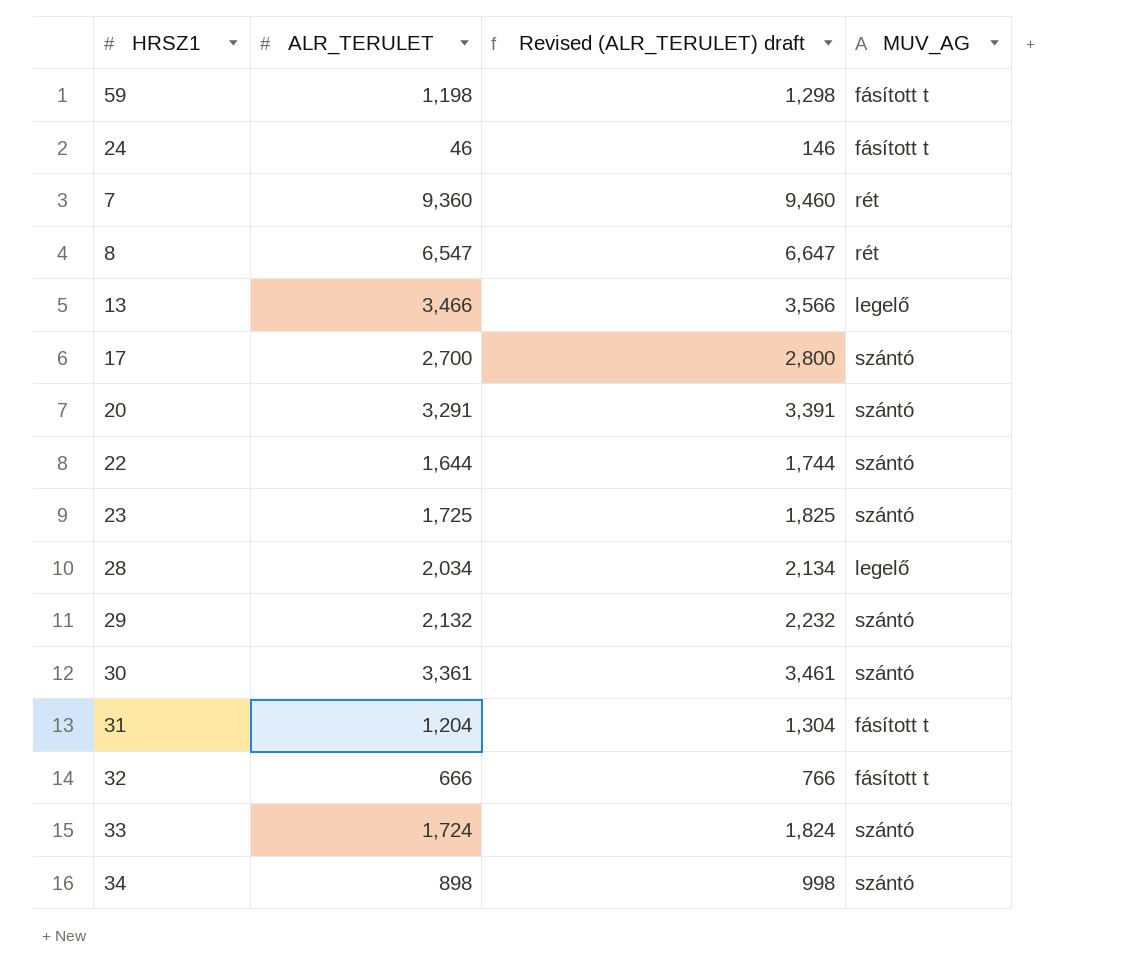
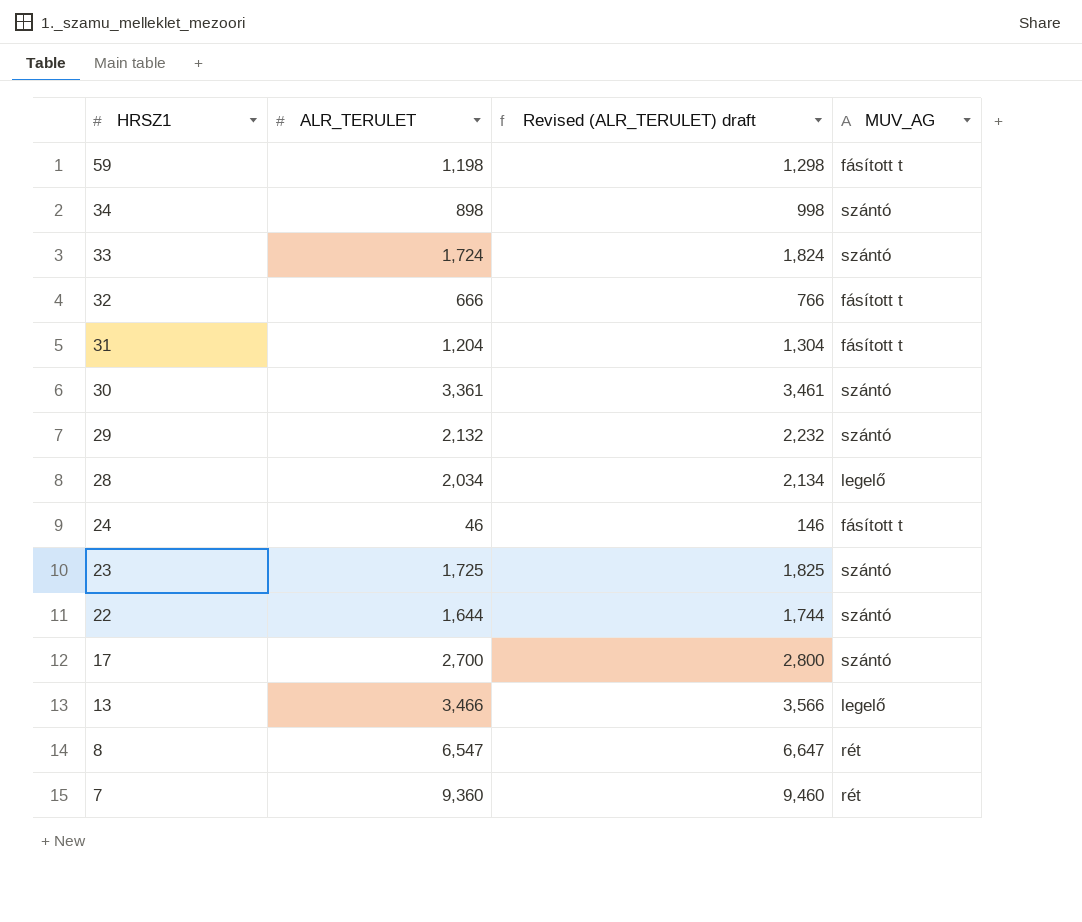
row order: none -> HRSZ1 descending
row 20: 3,291 | 3,391 | szántó -> none

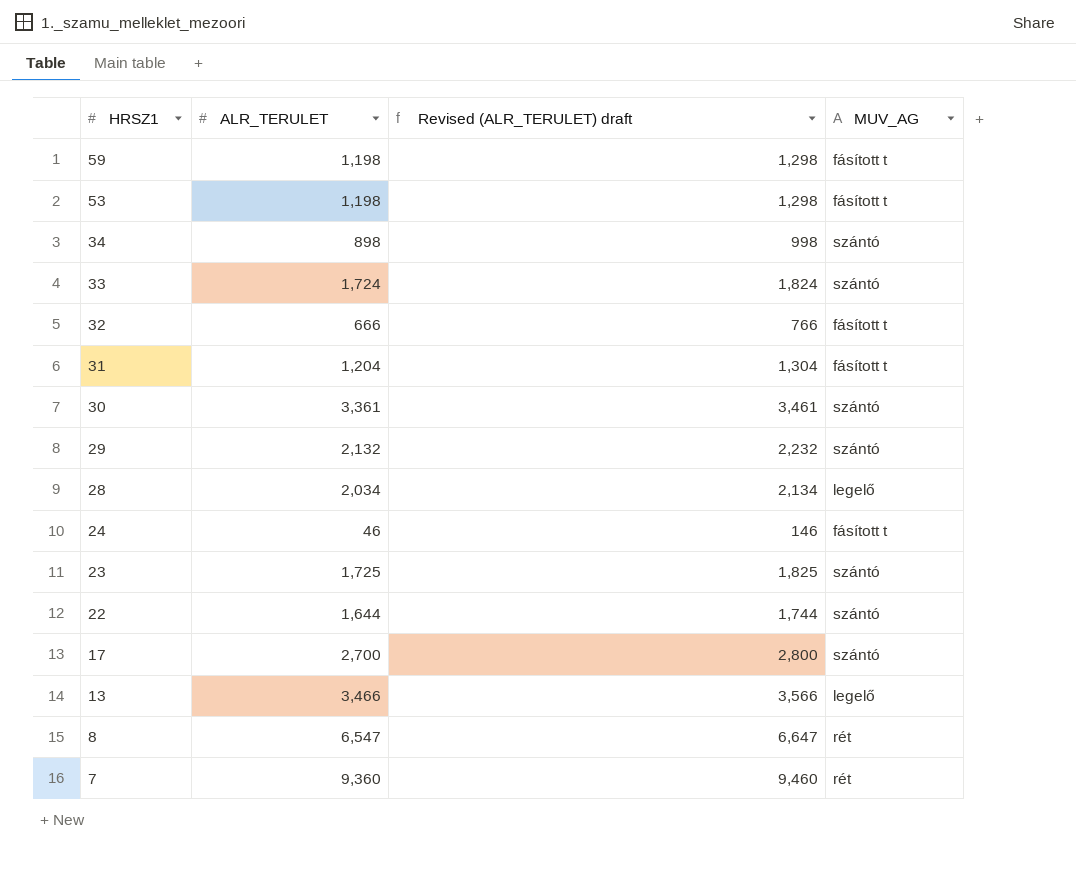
row 53: none -> 1,198 | 1,298 | fásított t

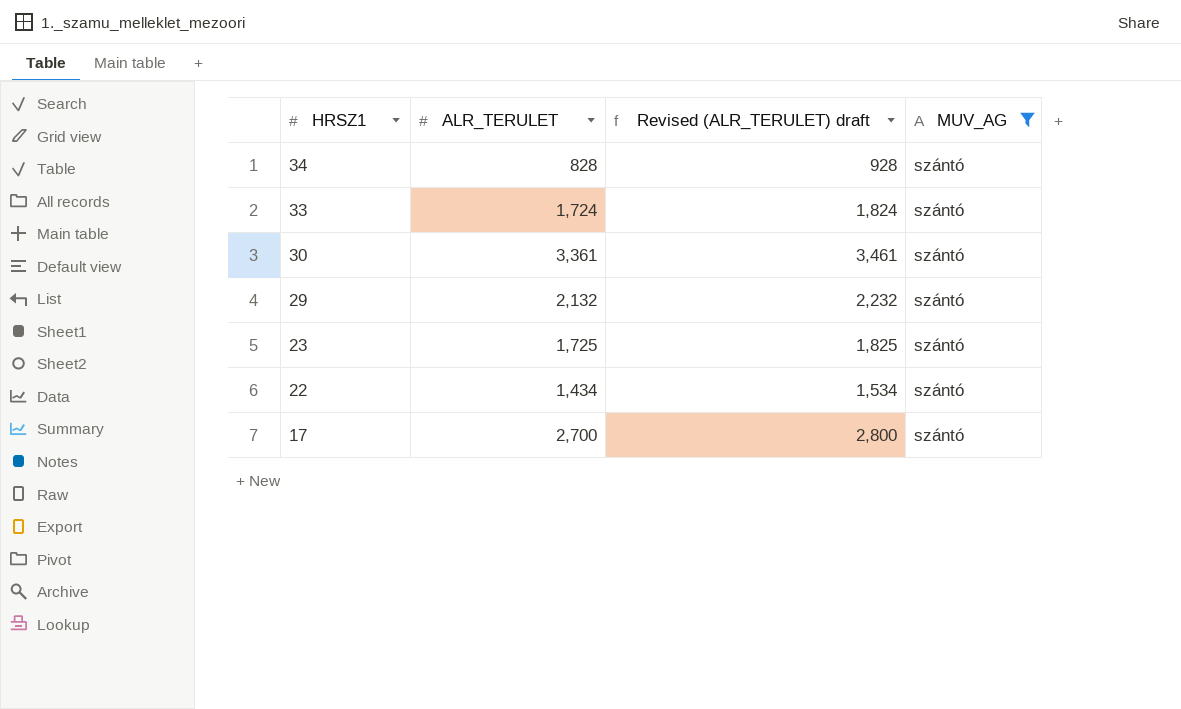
filter: none -> MUV_AG = szántó
34 | ALR_TERULET: 898 -> 828
34 | Revised (ALR_TERULET) draft: 998 -> 928
22 | ALR_TERULET: 1,644 -> 1,434
22 | Revised (ALR_TERULET) draft: 1,744 -> 1,534

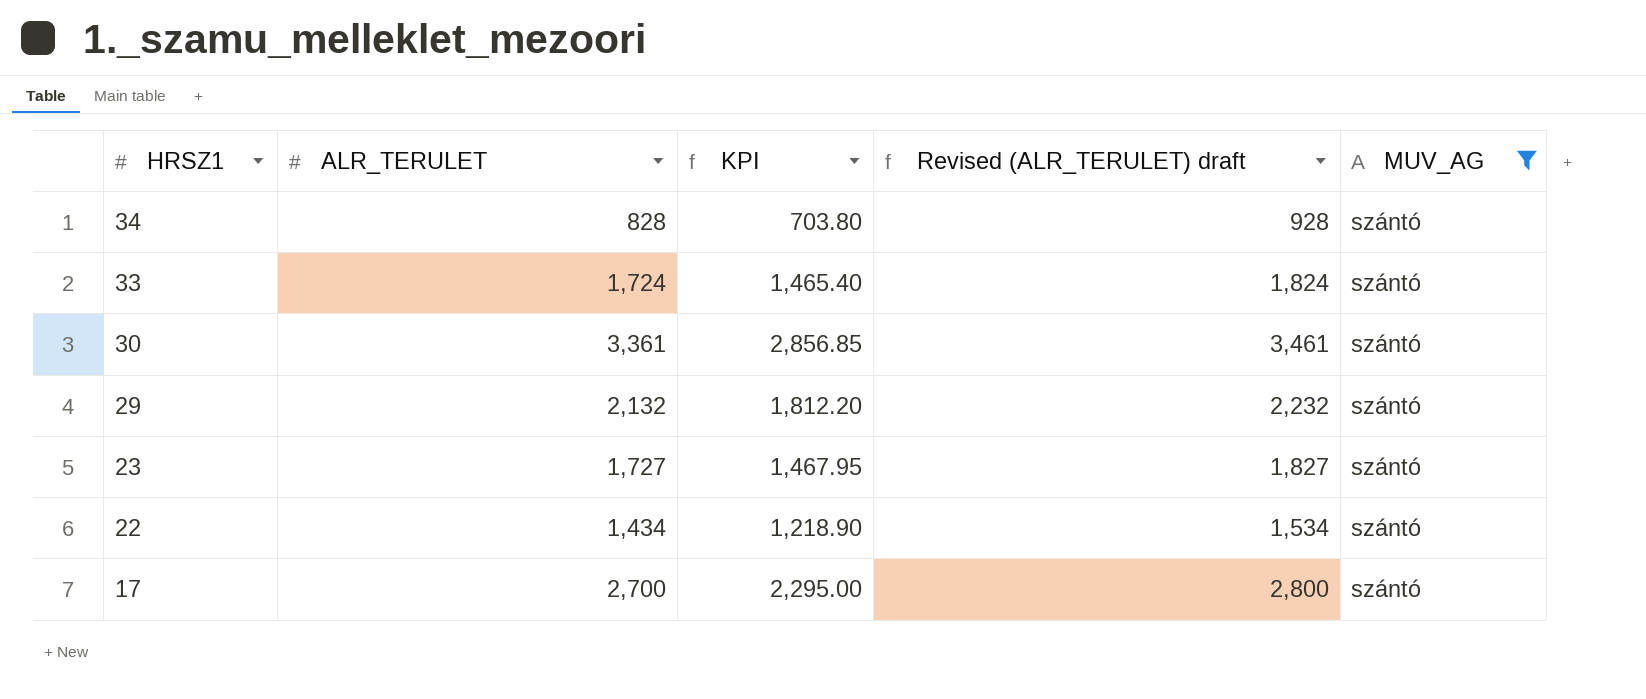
column KPI | formula: none -> [ALR_TERULET] * 0.85
23 | ALR_TERULET: 1,725 -> 1,727
23 | Revised (ALR_TERULET) draft: 1,825 -> 1,827

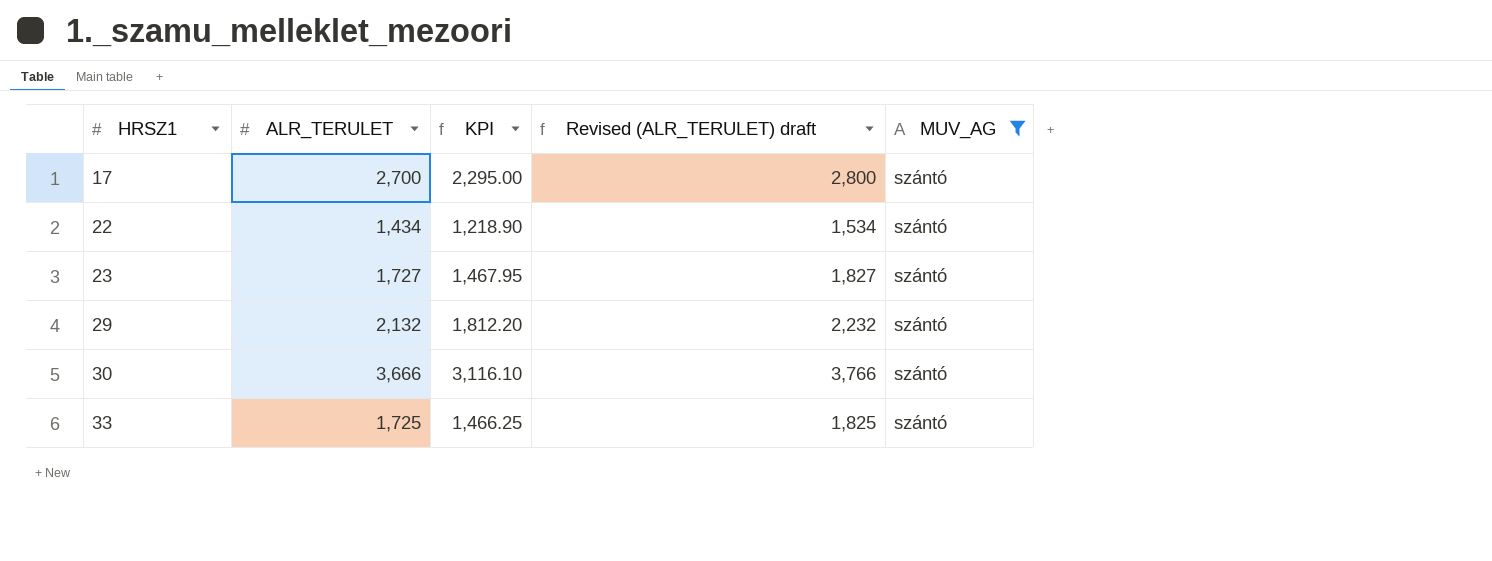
row order: HRSZ1 descending -> HRSZ1 ascending
row 34: 828 | 703.80 | 928 | szántó -> none
30 | ALR_TERULET: 3,361 -> 3,666
30 | KPI: 2,856.85 -> 3,116.10
30 | Revised (ALR_TERULET) draft: 3,461 -> 3,766
33 | ALR_TERULET: 1,724 -> 1,725
33 | KPI: 1,465.40 -> 1,466.25
33 | Revised (ALR_TERULET) draft: 1,824 -> 1,825

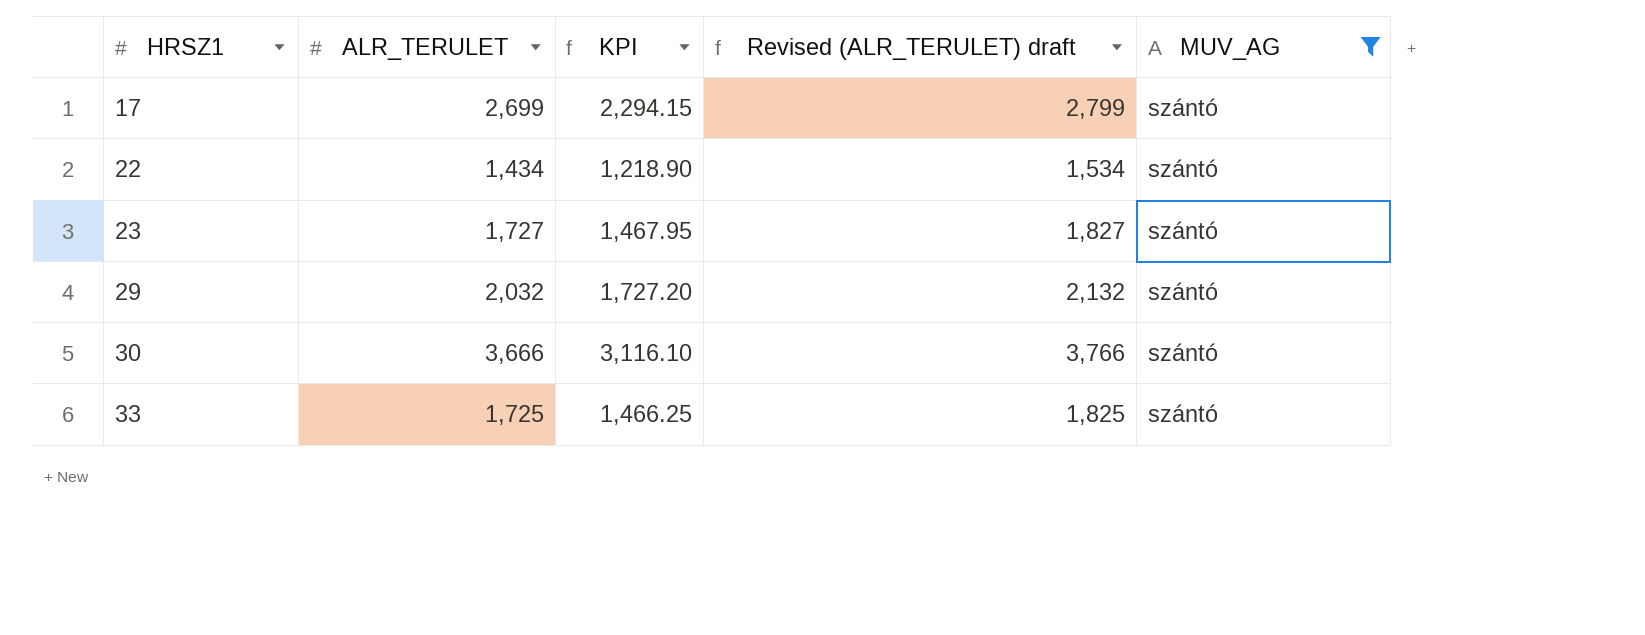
17 | ALR_TERULET: 2,700 -> 2,699
17 | KPI: 2,295.00 -> 2,294.15
17 | Revised (ALR_TERULET) draft: 2,800 -> 2,799
29 | ALR_TERULET: 2,132 -> 2,032
29 | KPI: 1,812.20 -> 1,727.20
29 | Revised (ALR_TERULET) draft: 2,232 -> 2,132

